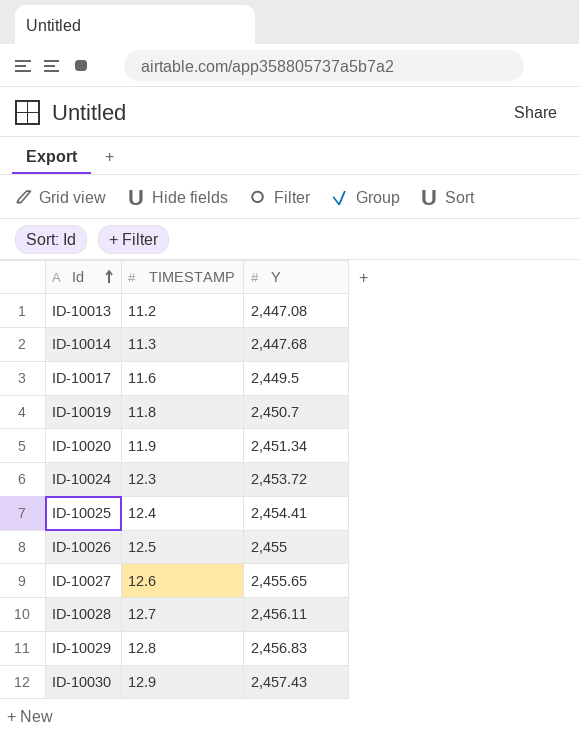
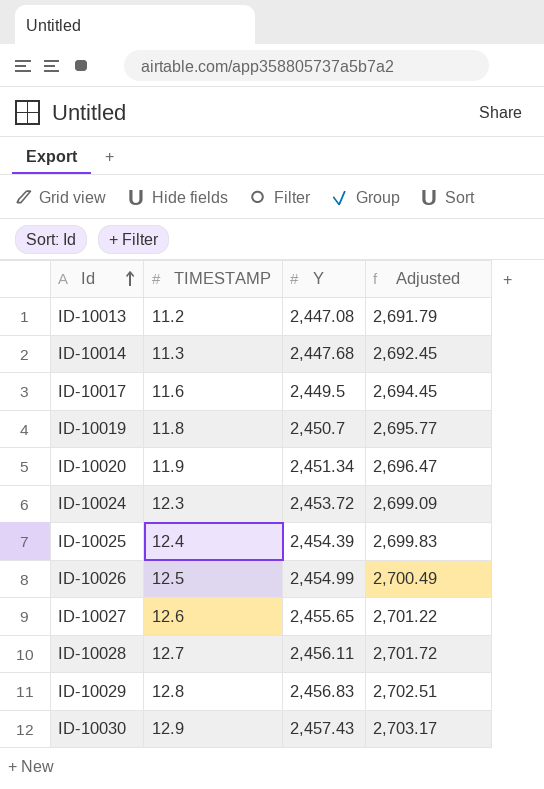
column Adjusted | formula: none -> [Y] * 1.1
ID-10025 | Y: 2,454.41 -> 2,454.39
ID-10026 | Y: 2,455 -> 2,454.99

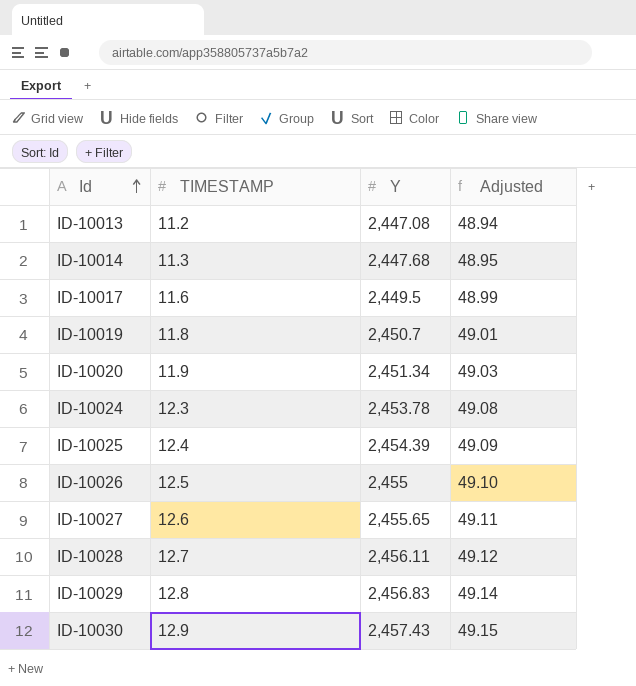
column Adjusted | formula: [Y] * 1.1 -> [Y] * 0.02
ID-10024 | Y: 2,453.72 -> 2,453.78
ID-10026 | Y: 2,454.99 -> 2,455

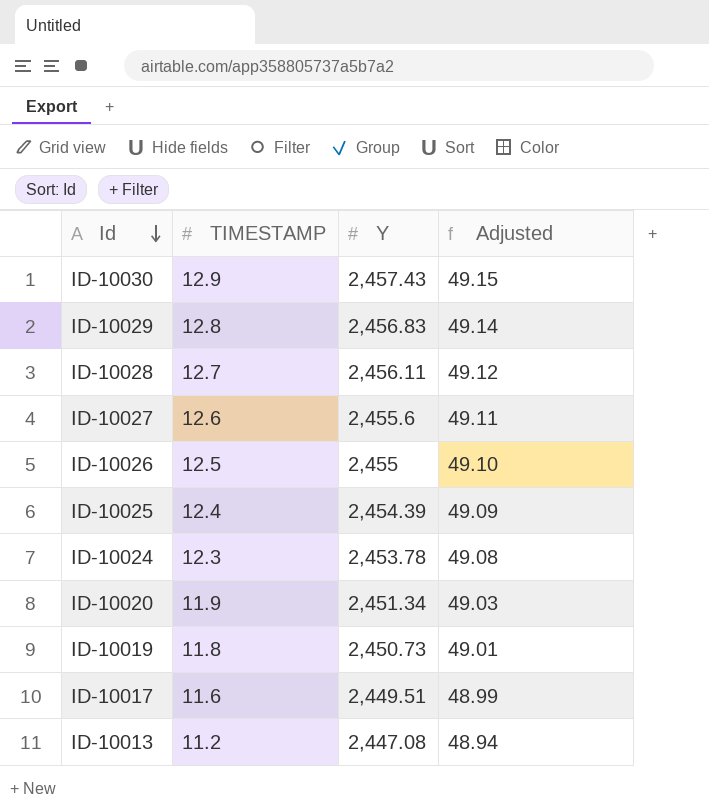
row order: Id ascending -> Id descending
row ID-10014: 11.3 | 2,447.68 | 48.95 -> none
ID-10027 | Y: 2,455.65 -> 2,455.6
ID-10019 | Y: 2,450.7 -> 2,450.73
ID-10017 | Y: 2,449.5 -> 2,449.51

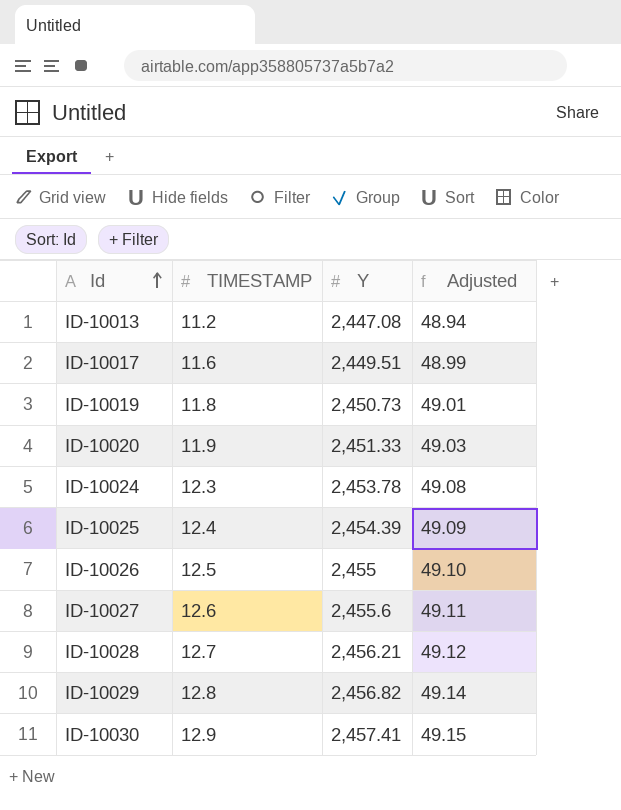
row order: Id descending -> Id ascending
ID-10020 | Y: 2,451.34 -> 2,451.33
ID-10028 | Y: 2,456.11 -> 2,456.21
ID-10029 | Y: 2,456.83 -> 2,456.82
ID-10030 | Y: 2,457.43 -> 2,457.41

